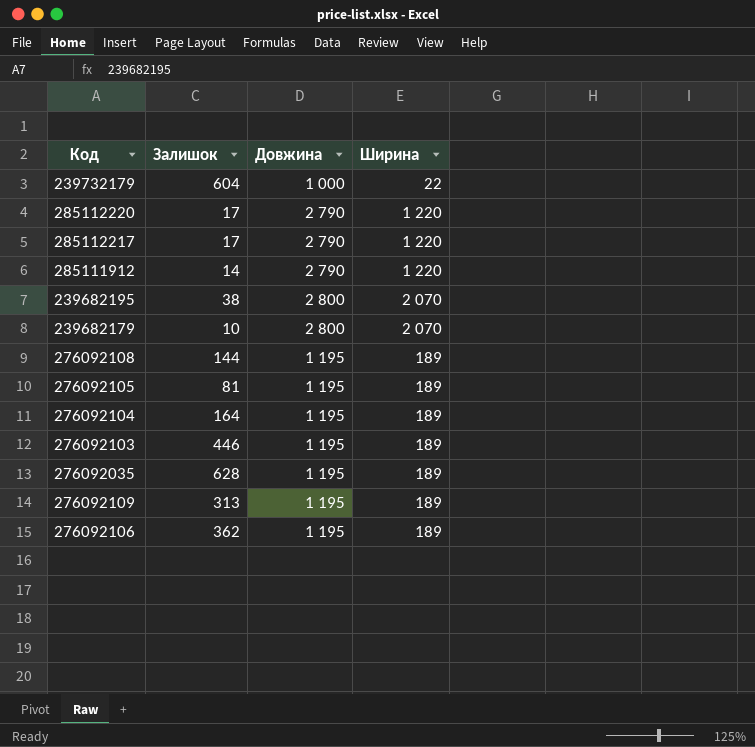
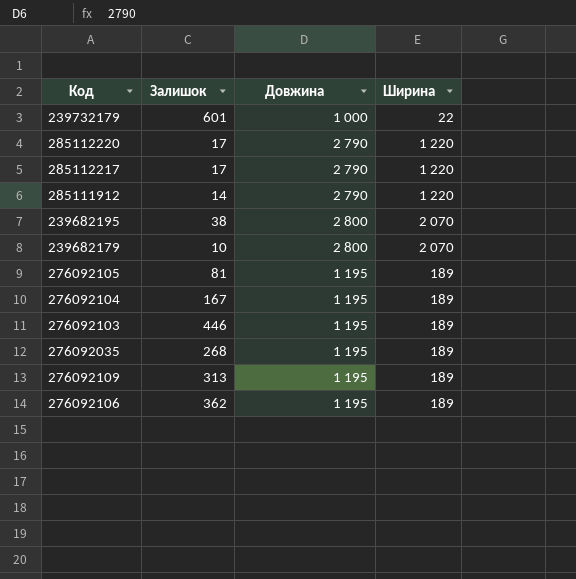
row 276092108: 144 | 1 195 | 189 -> none
239732179 | Залишок: 604 -> 601
276092104 | Залишок: 164 -> 167
276092035 | Залишок: 628 -> 268

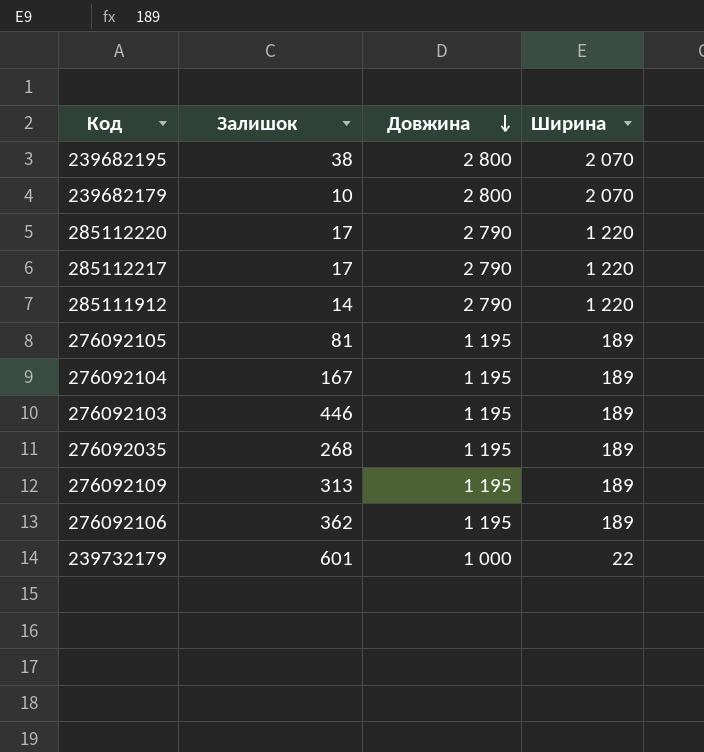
row order: none -> Довжина descending

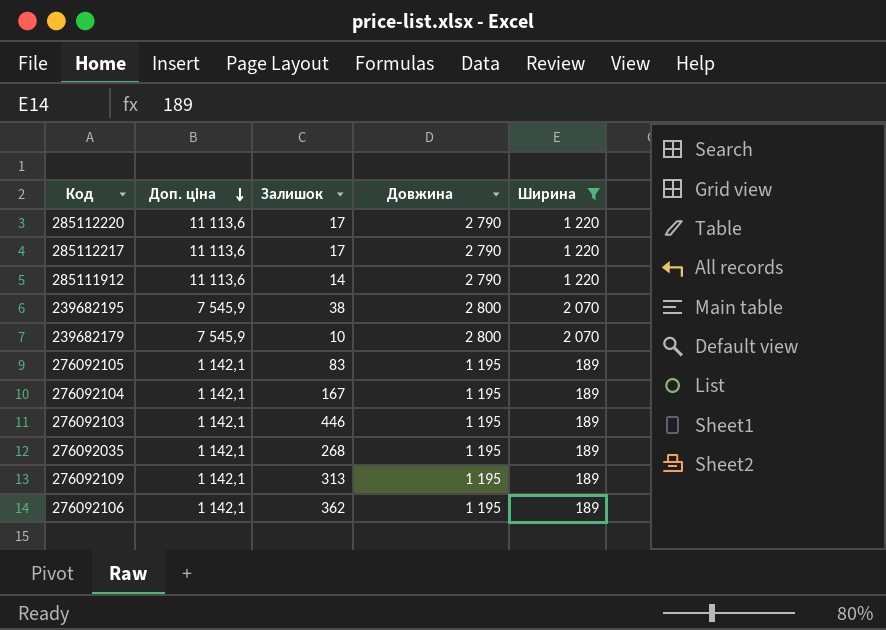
filter: none -> Ширина != 22
row order: Довжина descending -> Доп. ціна descending
column Доп. ціна | position: none -> 2
276092105 | Залишок: 81 -> 83

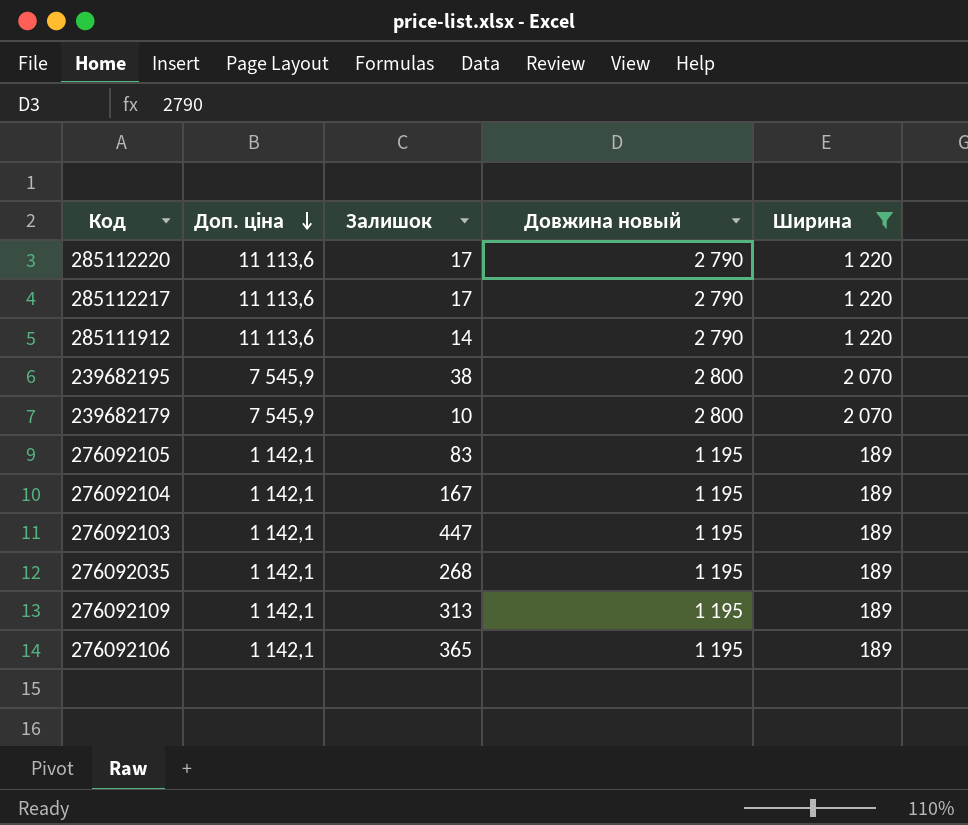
column name: Довжина -> Довжина новый
276092103 | Залишок: 446 -> 447
276092106 | Залишок: 362 -> 365

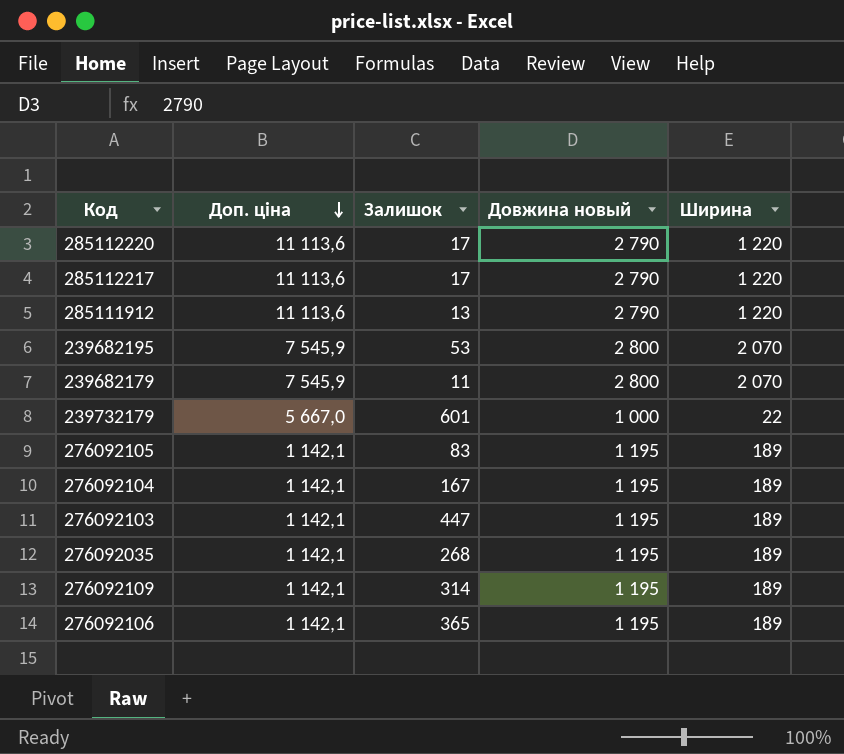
filter: Ширина != 22 -> none
285111912 | Залишок: 14 -> 13
239682195 | Залишок: 38 -> 53
239682179 | Залишок: 10 -> 11
276092109 | Залишок: 313 -> 314

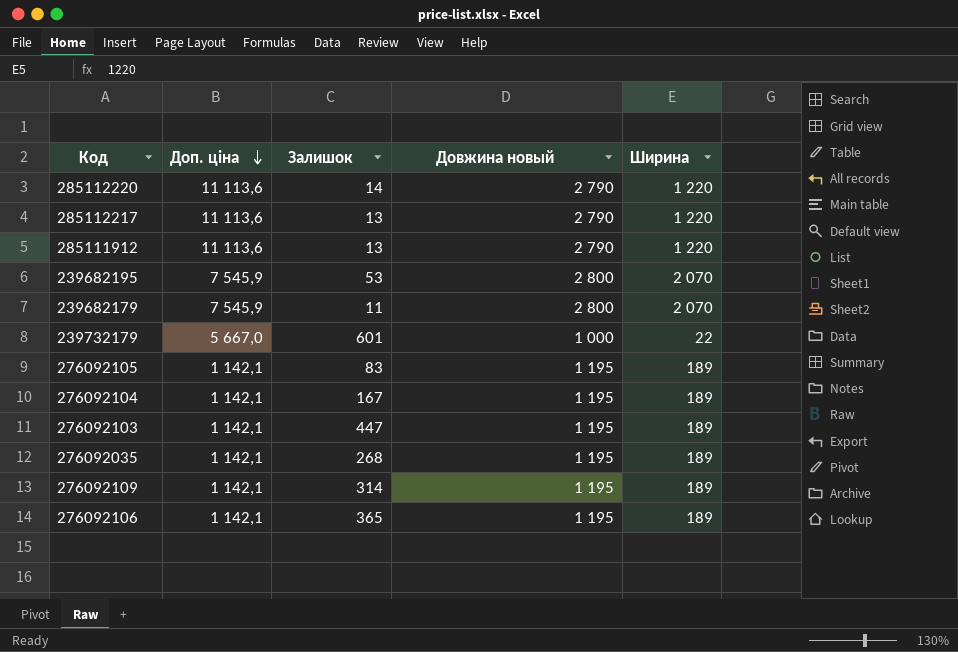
285112220 | Залишок: 17 -> 14
285112217 | Залишок: 17 -> 13

